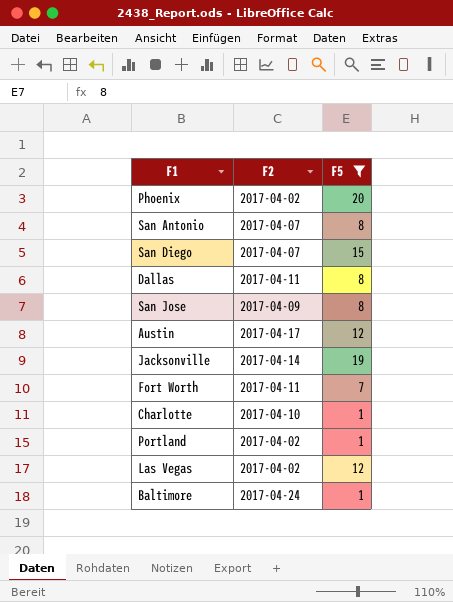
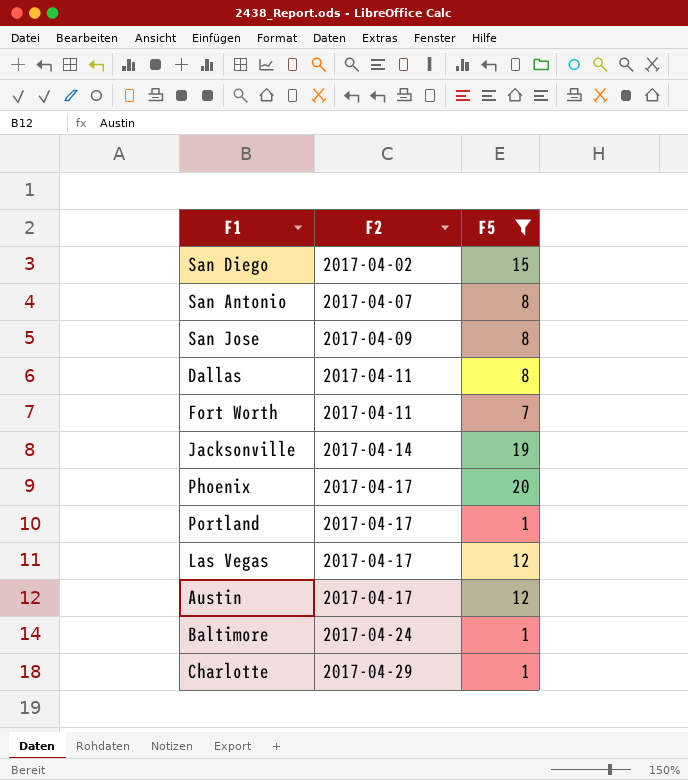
row order: none -> F2 ascending
San Diego | F2: 2017-04-07 -> 2017-04-02
Phoenix | F2: 2017-04-02 -> 2017-04-17
Portland | F2: 2017-04-02 -> 2017-04-17
Las Vegas | F2: 2017-04-02 -> 2017-04-17
Charlotte | F2: 2017-04-10 -> 2017-04-29

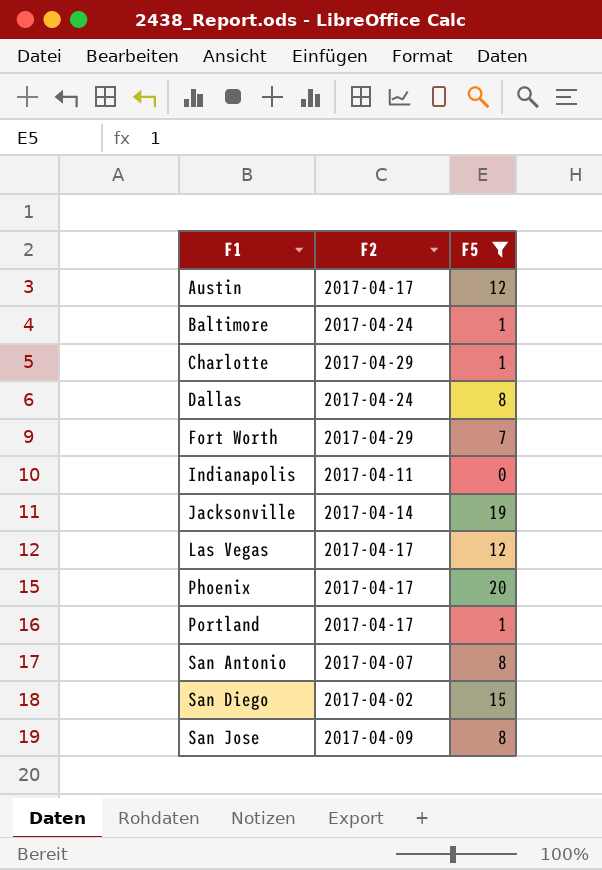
row order: F2 ascending -> F1 ascending
Dallas | F2: 2017-04-11 -> 2017-04-24
Fort Worth | F2: 2017-04-11 -> 2017-04-29
row Indianapolis: none -> 2017-04-11 | 0

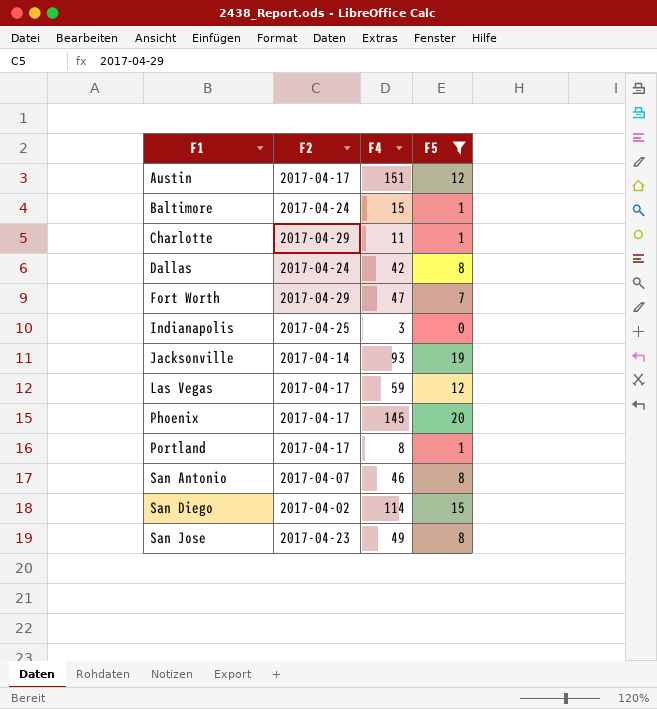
column F4 | position: none -> 3
Indianapolis | F2: 2017-04-11 -> 2017-04-25
San Jose | F2: 2017-04-09 -> 2017-04-23

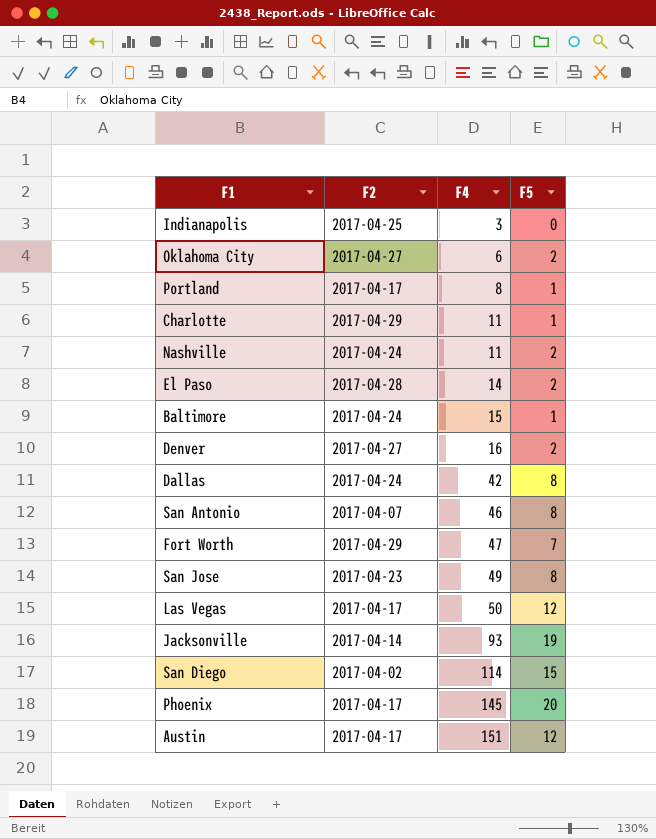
filter: F5 != 2 -> none
row order: F1 ascending -> F4 ascending
Las Vegas | F4: 59 -> 50

